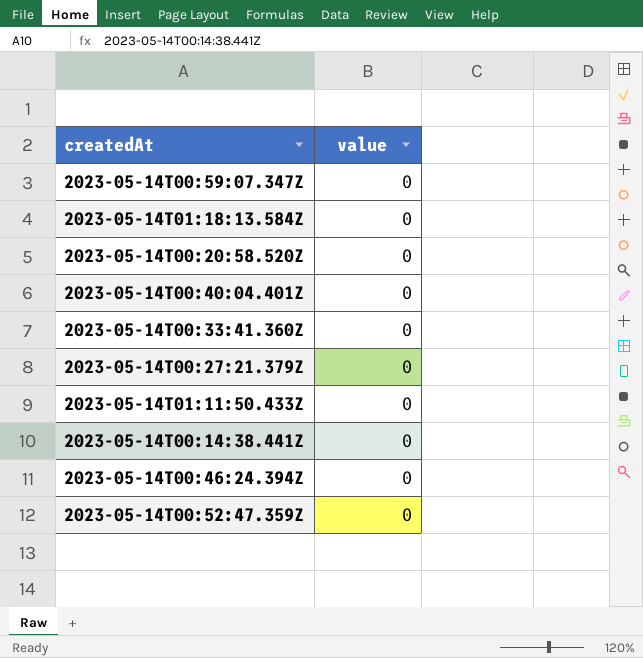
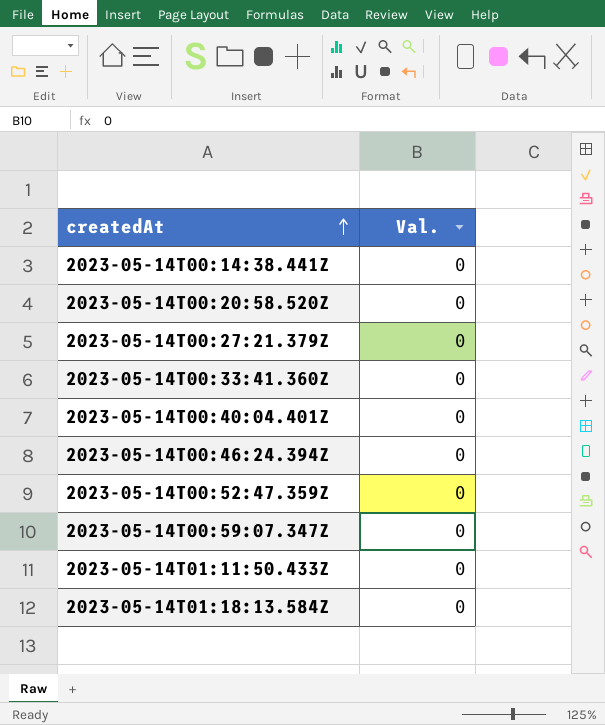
row order: none -> createdAt ascending
column name: value -> Val.

